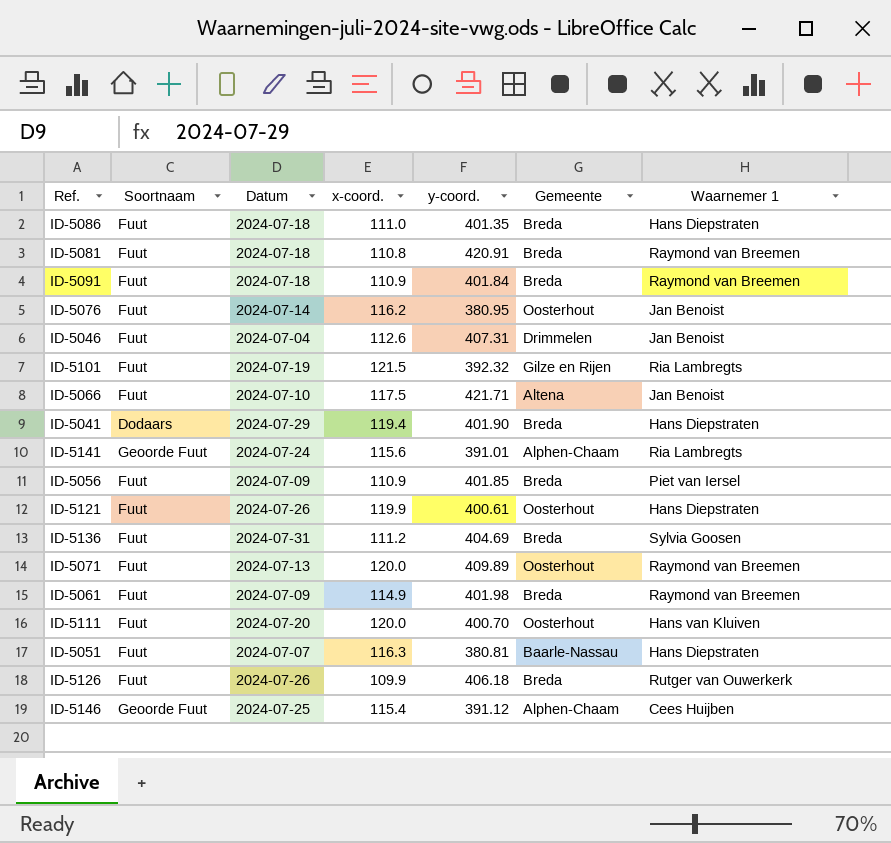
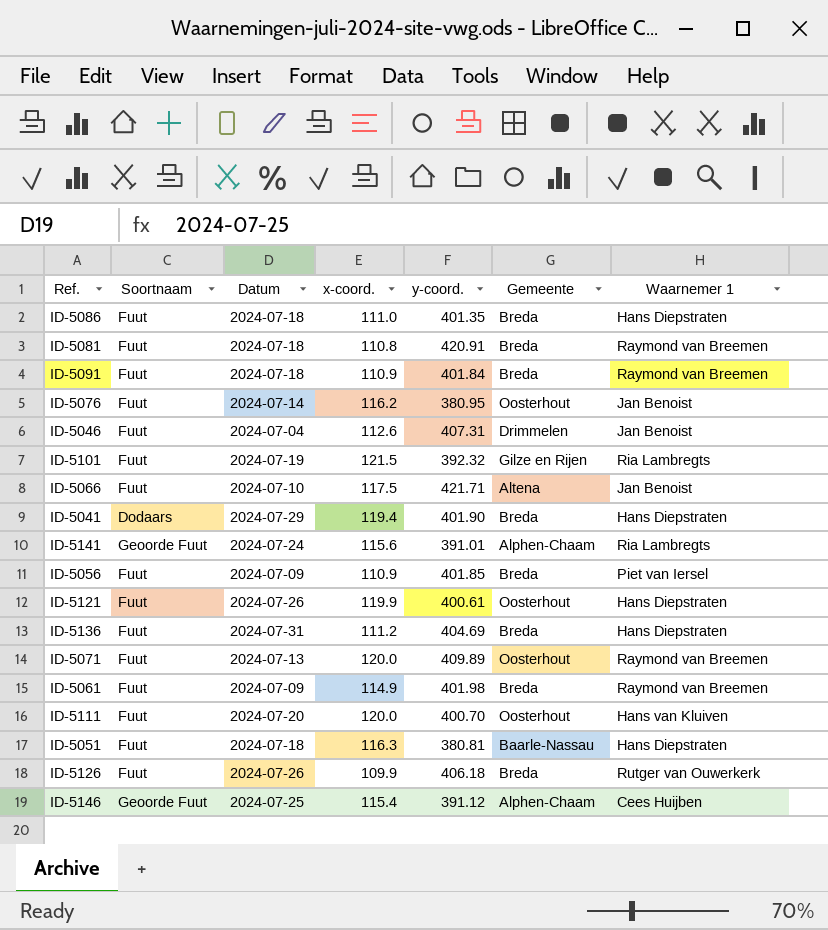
ID-5136 | Waarnemer 1: Sylvia Goosen -> Hans Diepstraten
ID-5051 | Datum: 2024-07-07 -> 2024-07-18

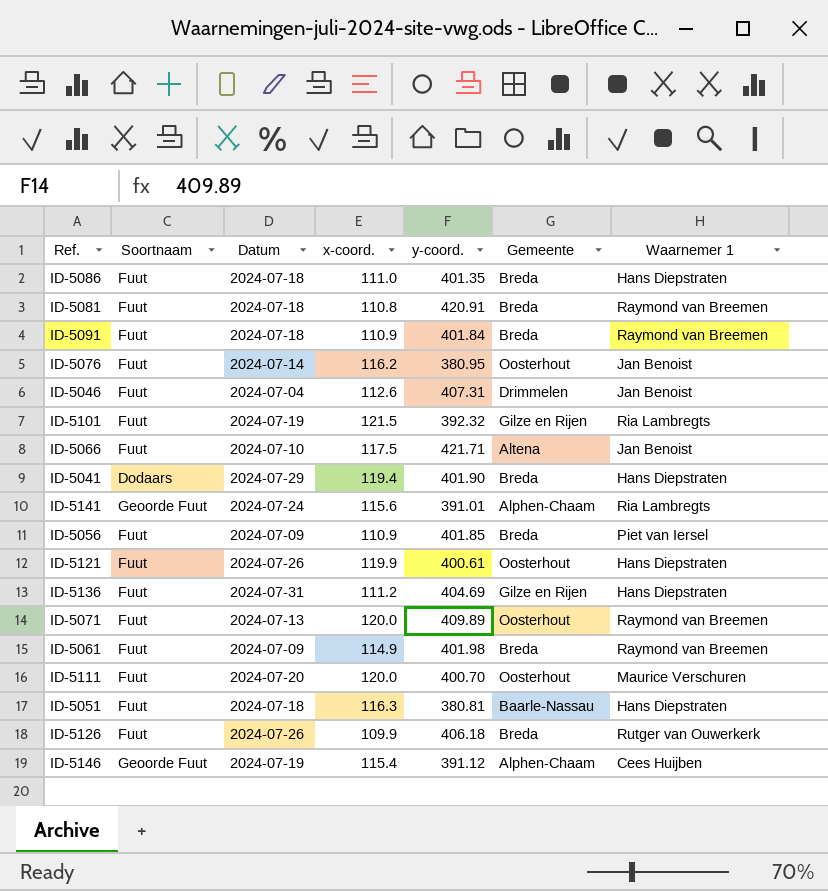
ID-5136 | Gemeente: Breda -> Gilze en Rijen
ID-5111 | Waarnemer 1: Hans van Kluiven -> Maurice Verschuren
ID-5146 | Datum: 2024-07-25 -> 2024-07-19

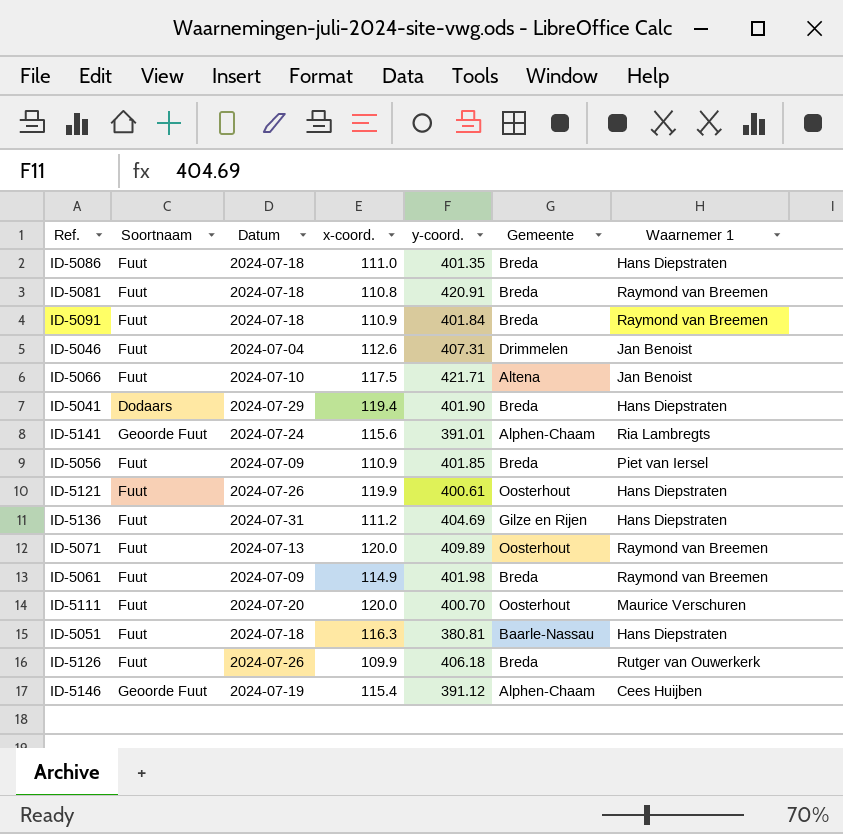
row ID-5076: Fuut | 2024-07-14 | 116.2 | 380.95 | Oosterhout | Jan Benoist -> none
row ID-5101: Fuut | 2024-07-19 | 121.5 | 392.32 | Gilze en Rijen | Ria Lambregts -> none

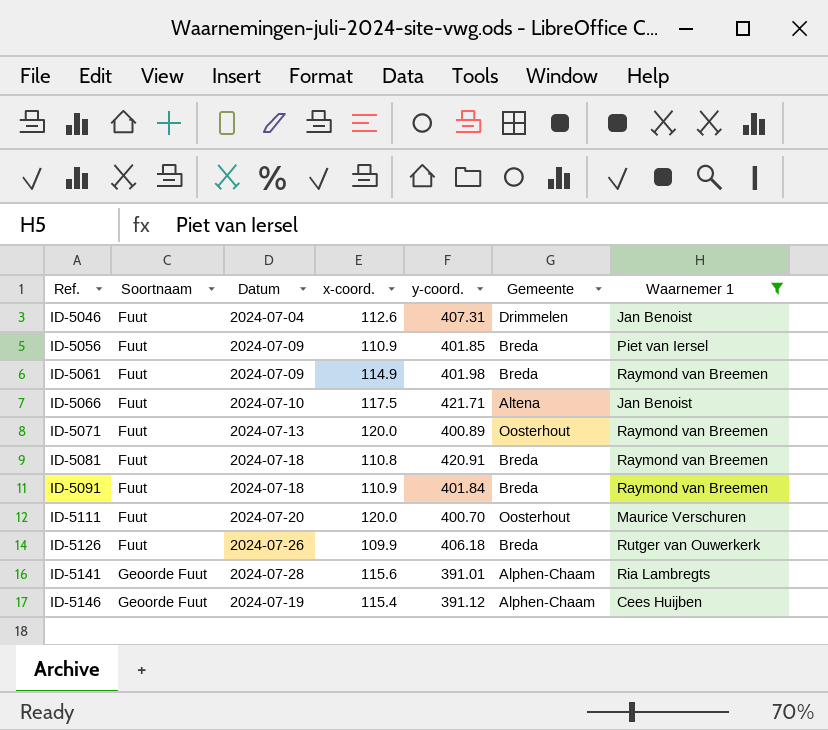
filter: none -> Waarnemer 1 != Hans Diepstraten
row order: none -> Ref. ascending
ID-5071 | y-coord.: 409.89 -> 400.89
ID-5141 | Datum: 2024-07-24 -> 2024-07-28

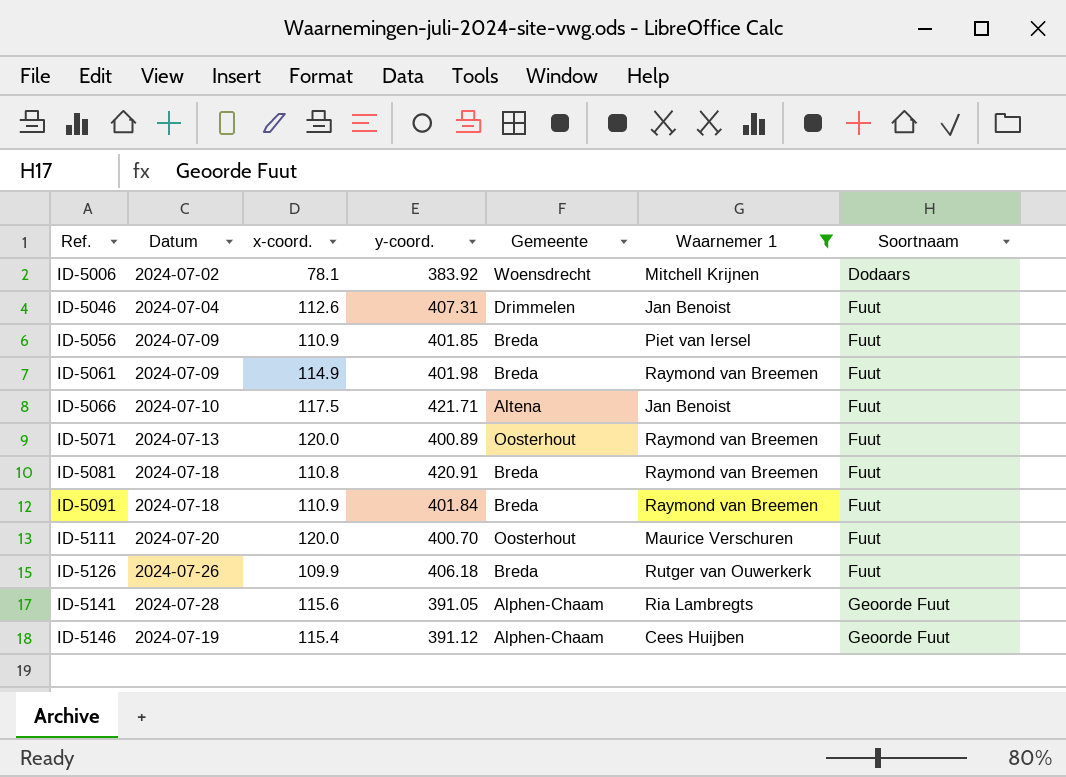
column Soortnaam | position: 2 -> 7
row ID-5006: none -> 2024-07-02 | 78.1 | 383.92 | Woensdrecht | Mitchell Krijnen | Dodaars
ID-5141 | y-coord.: 391.01 -> 391.05

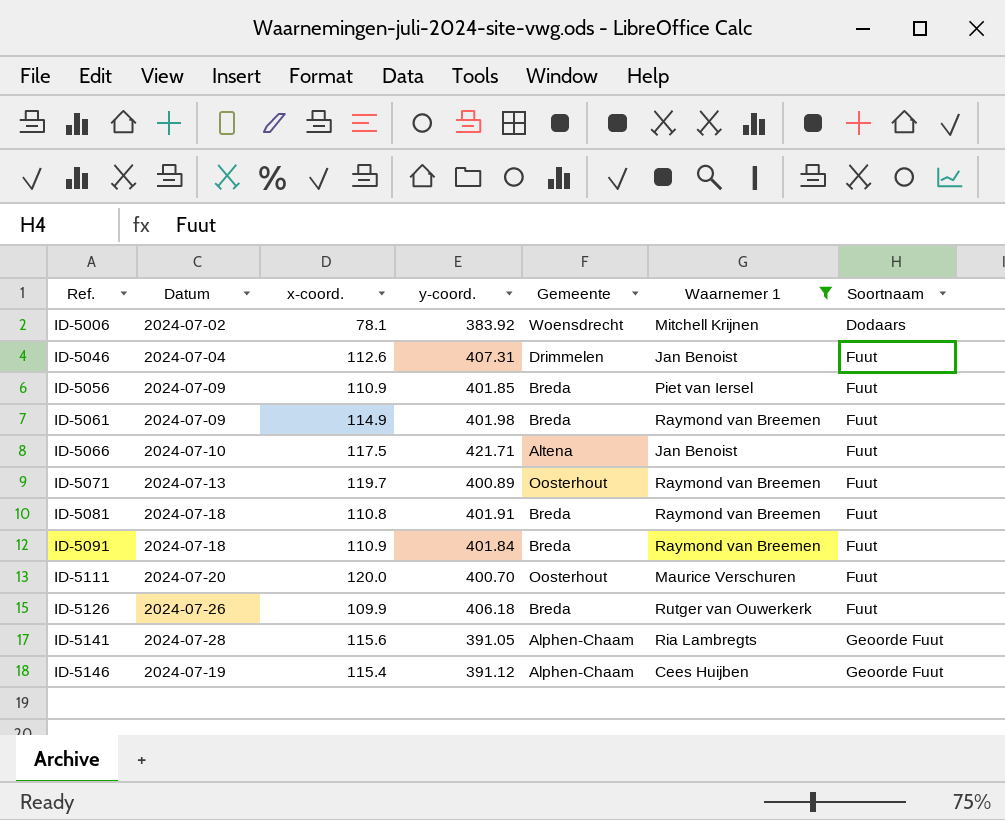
ID-5071 | x-coord.: 120.0 -> 119.7
ID-5081 | y-coord.: 420.91 -> 401.91

